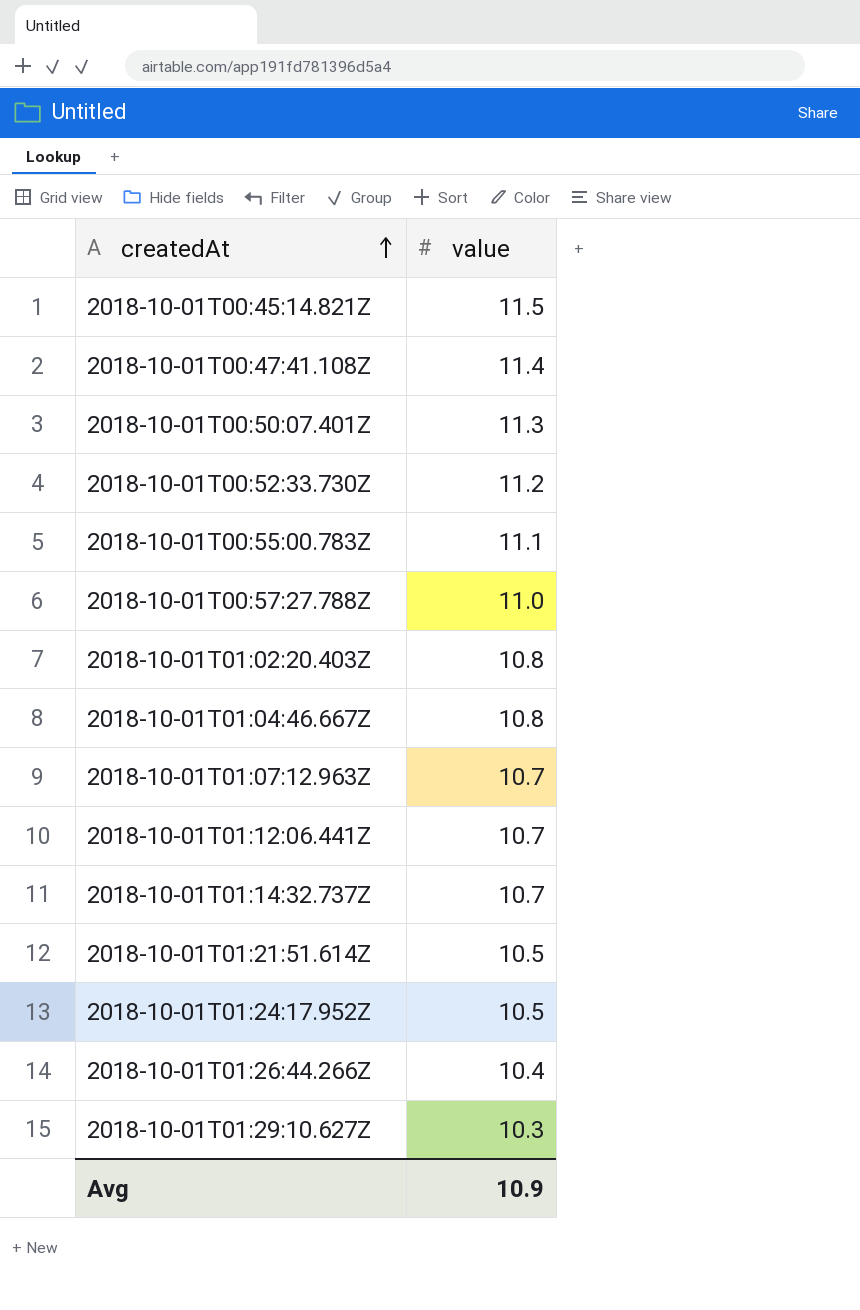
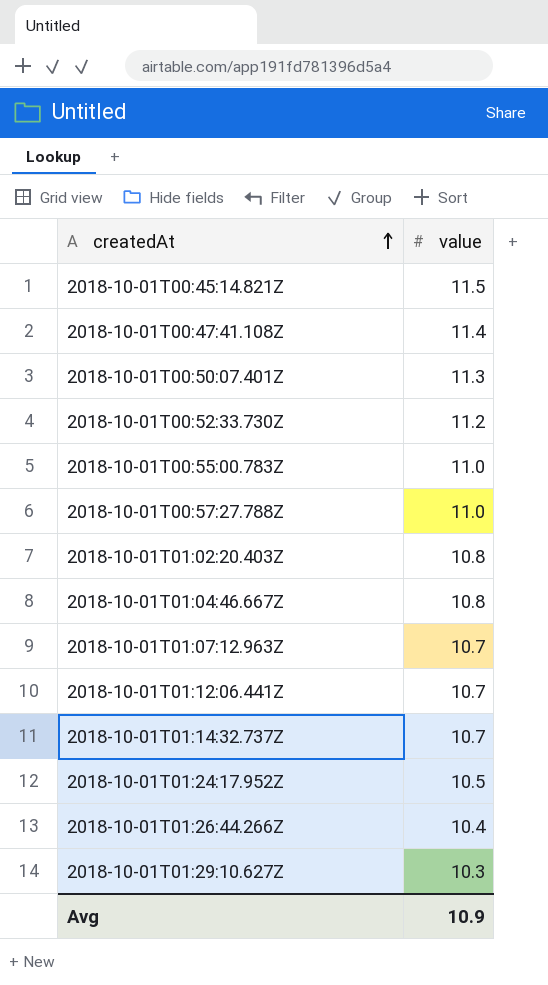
row 2018-10-01T01:21:51.614Z: 10.5 -> none
2018-10-01T00:55:00.783Z | value: 11.1 -> 11.0

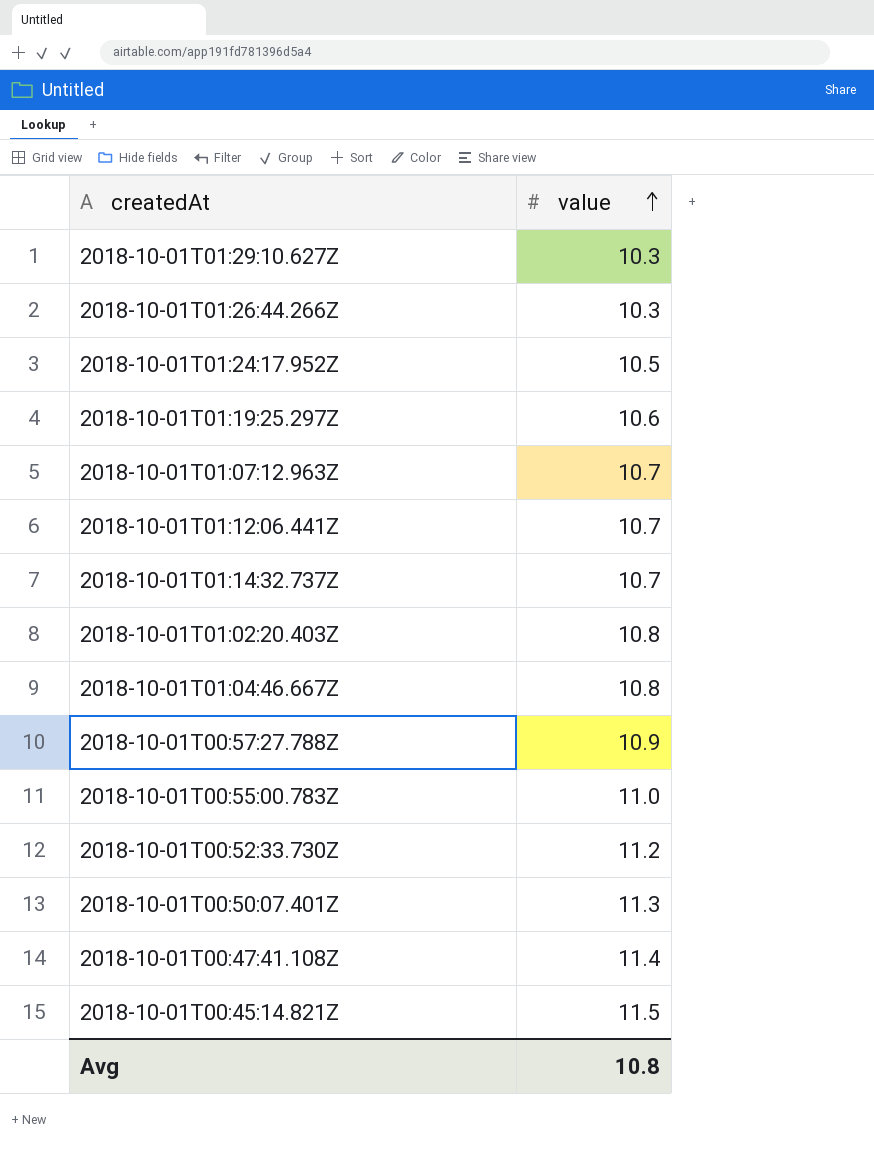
row order: createdAt ascending -> value ascending
2018-10-01T01:26:44.266Z | value: 10.4 -> 10.3
row 2018-10-01T01:19:25.297Z: none -> 10.6
2018-10-01T00:57:27.788Z | value: 11.0 -> 10.9
Avg | value: 10.9 -> 10.8

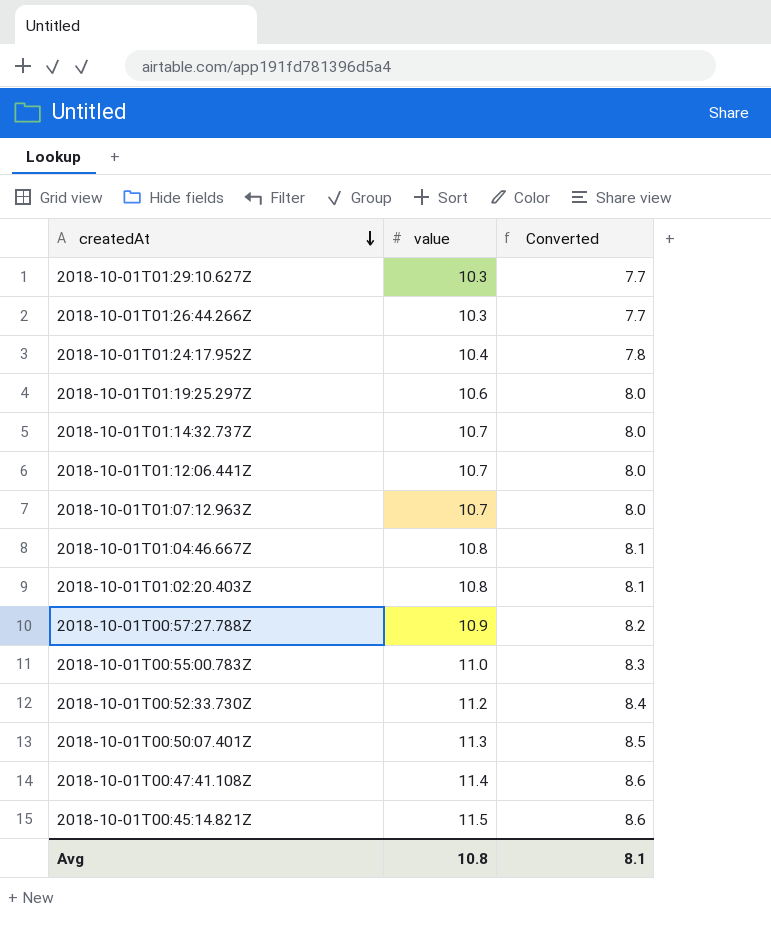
row order: value ascending -> createdAt descending
column Converted | formula: none -> [value] * 0.75
2018-10-01T01:24:17.952Z | value: 10.5 -> 10.4

